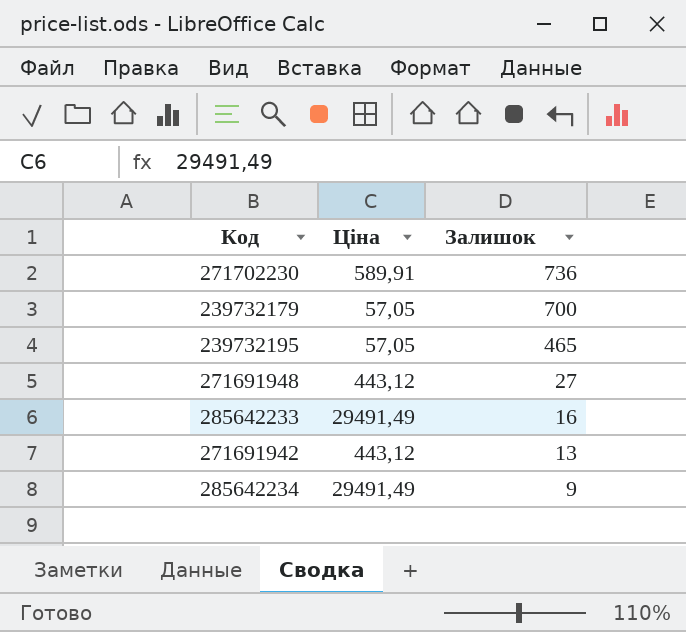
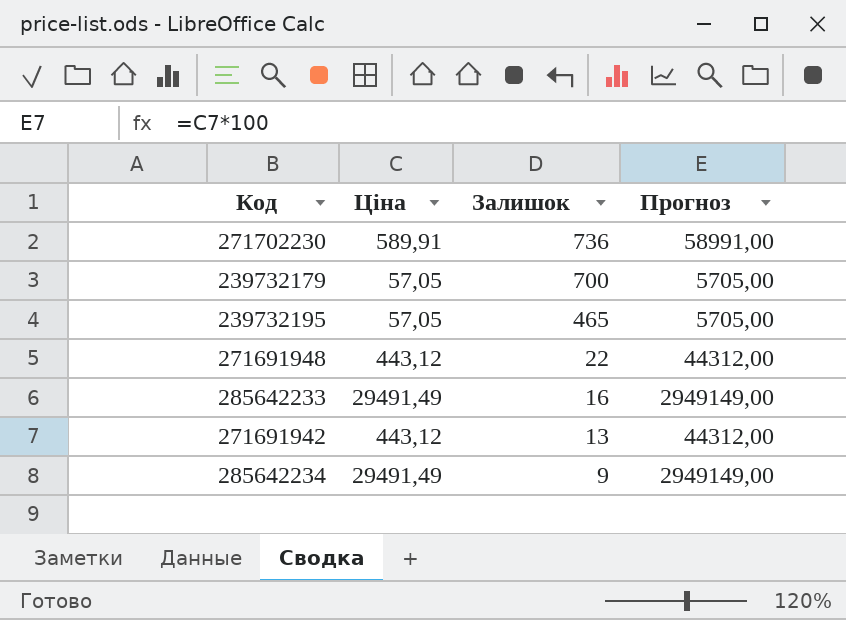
column Прогноз | formula: none -> [Ціна] * 100
271691948 | Залишок: 27 -> 22

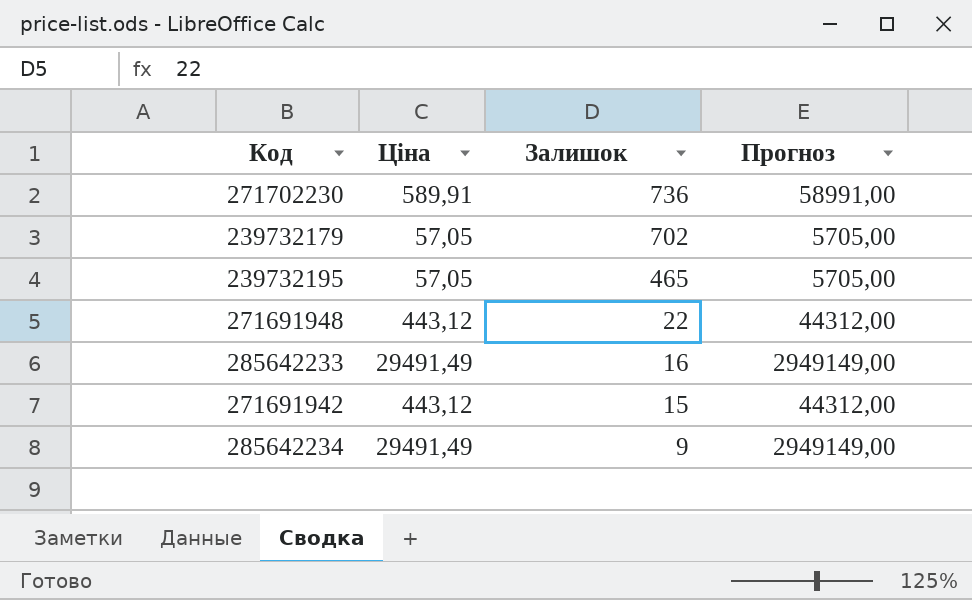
239732179 | Залишок: 700 -> 702
271691942 | Залишок: 13 -> 15

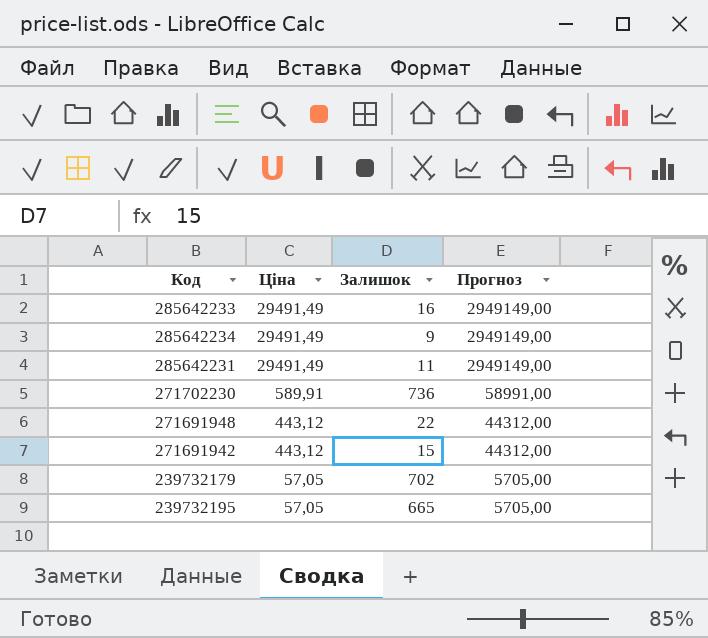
row order: Залишок descending -> Ціна descending
row 285642231: none -> 29491,49 | 11 | 2949149,00
239732195 | Залишок: 465 -> 665

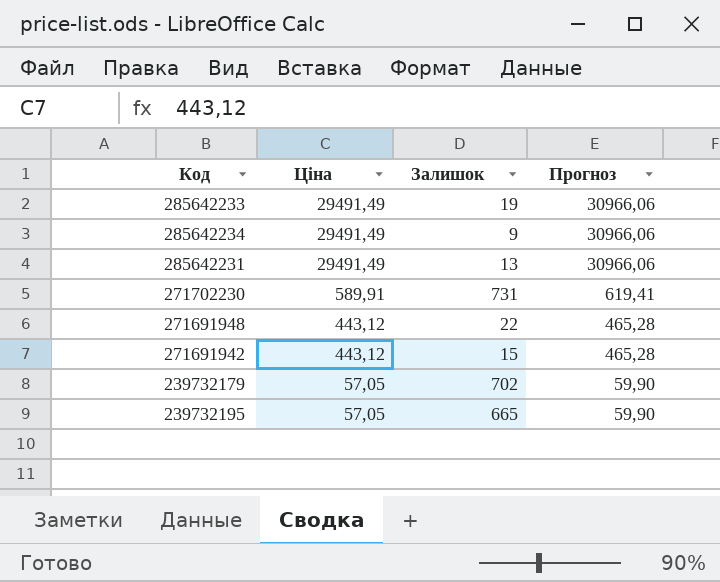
column Прогноз | formula: [Ціна] * 100 -> [Ціна] * 1,05
285642233 | Залишок: 16 -> 19
285642231 | Залишок: 11 -> 13
271702230 | Залишок: 736 -> 731

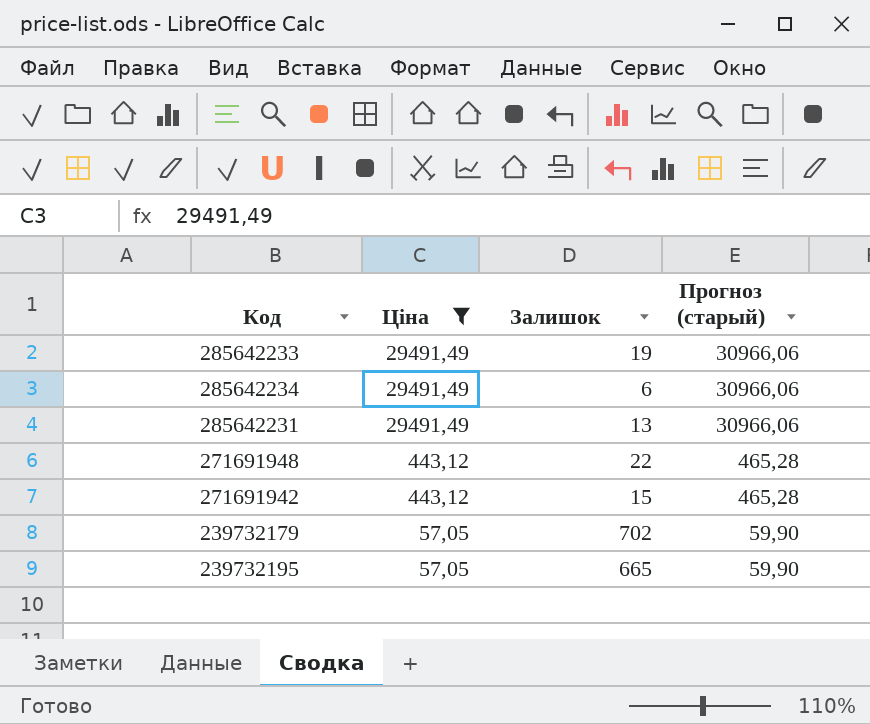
filter: none -> Ціна != 589,91
column name: Прогноз -> Прогноз (старый)
285642234 | Залишок: 9 -> 6

